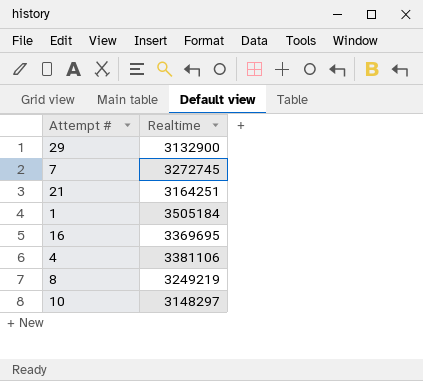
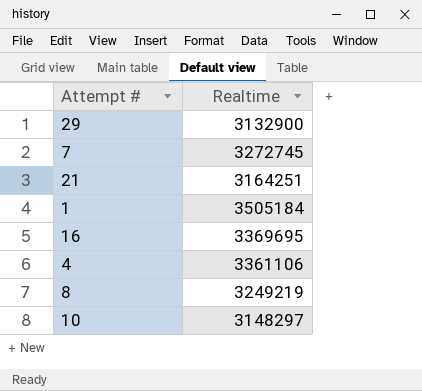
4 | Realtime: 3381106 -> 3361106

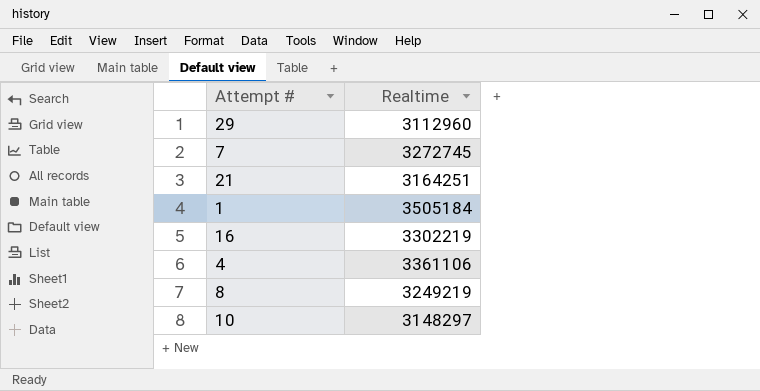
29 | Realtime: 3132900 -> 3112960
16 | Realtime: 3369695 -> 3302219

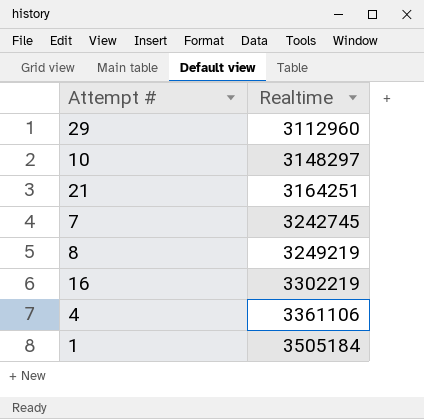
row order: none -> Realtime ascending
7 | Realtime: 3272745 -> 3242745

